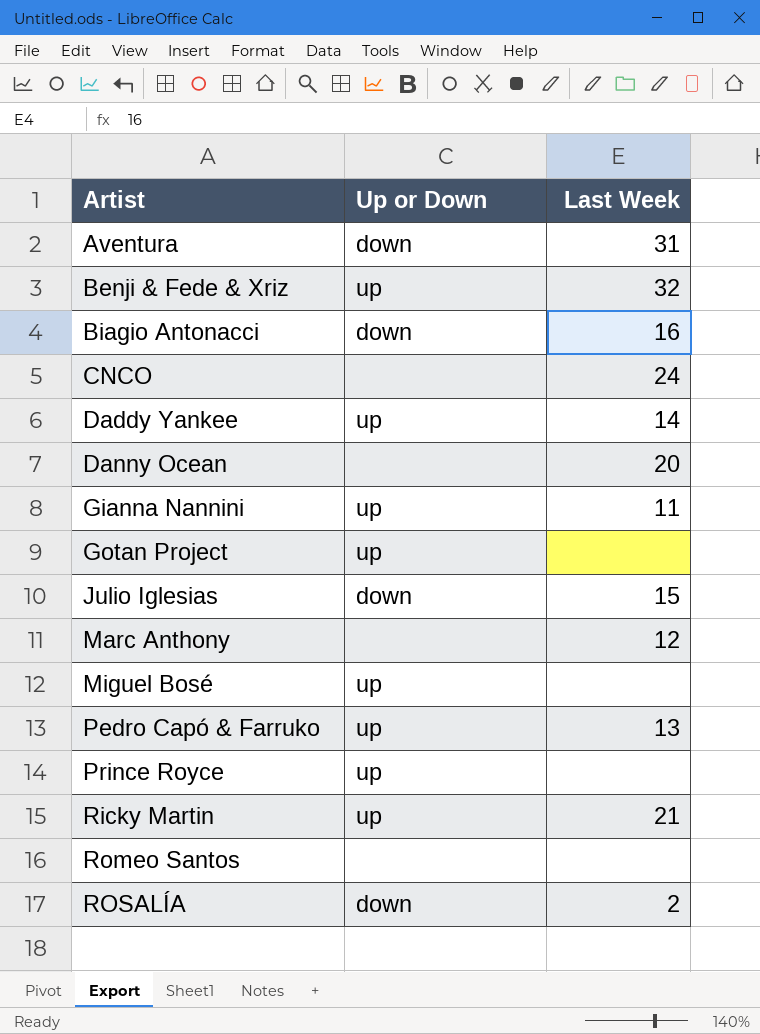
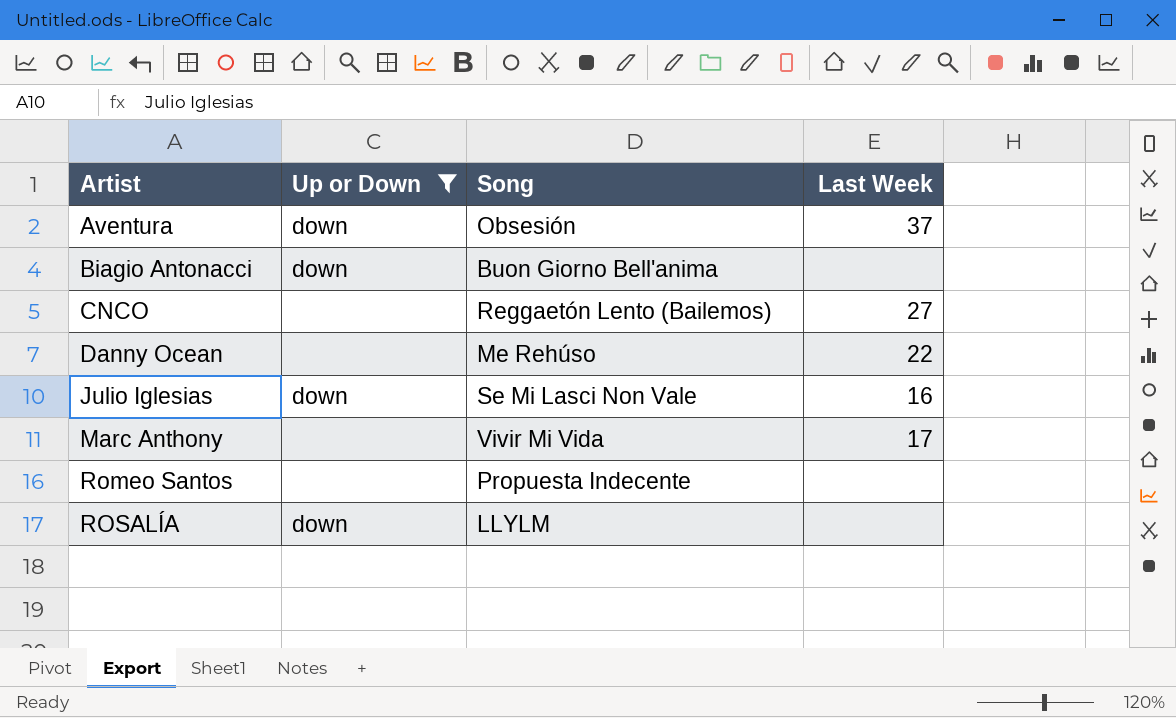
filter: none -> Up or Down != up
column Song | position: none -> 3
Aventura | Last Week: 31 -> 37
Biagio Antonacci | Last Week: 16 -> none
CNCO | Last Week: 24 -> 27
Danny Ocean | Last Week: 20 -> 22
Julio Iglesias | Last Week: 15 -> 16
Marc Anthony | Last Week: 12 -> 17
ROSALÍA | Last Week: 2 -> none

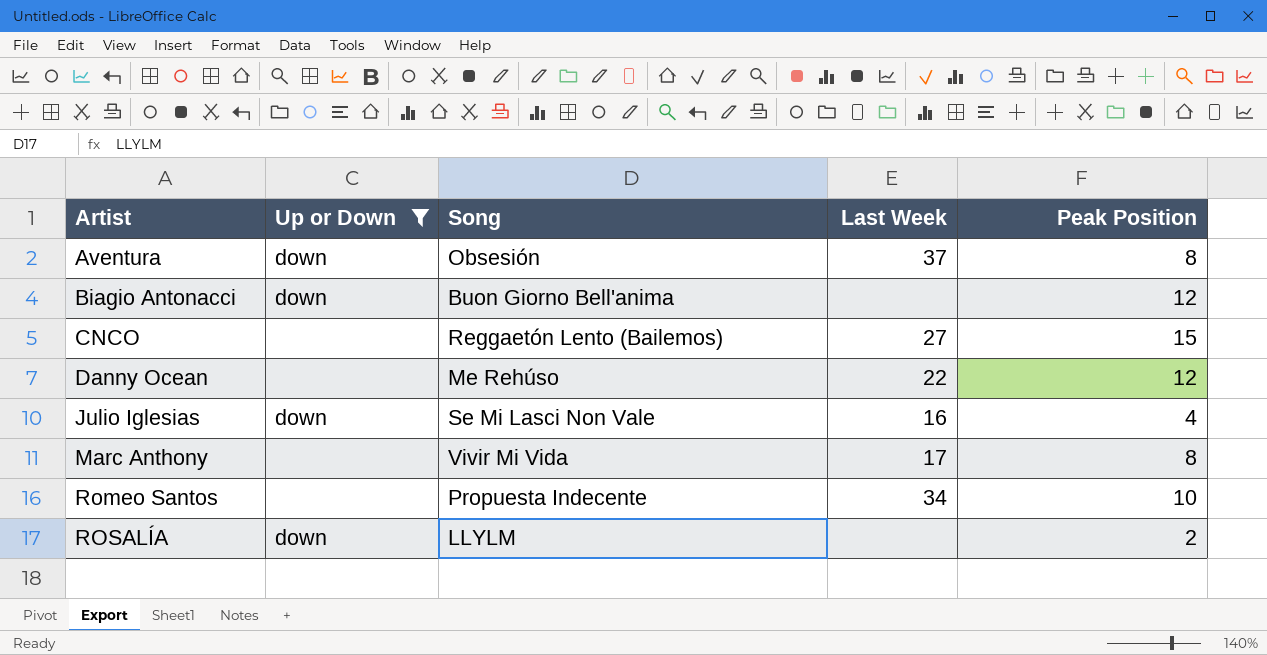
column Peak Position | position: none -> 5
Romeo Santos | Last Week: none -> 34

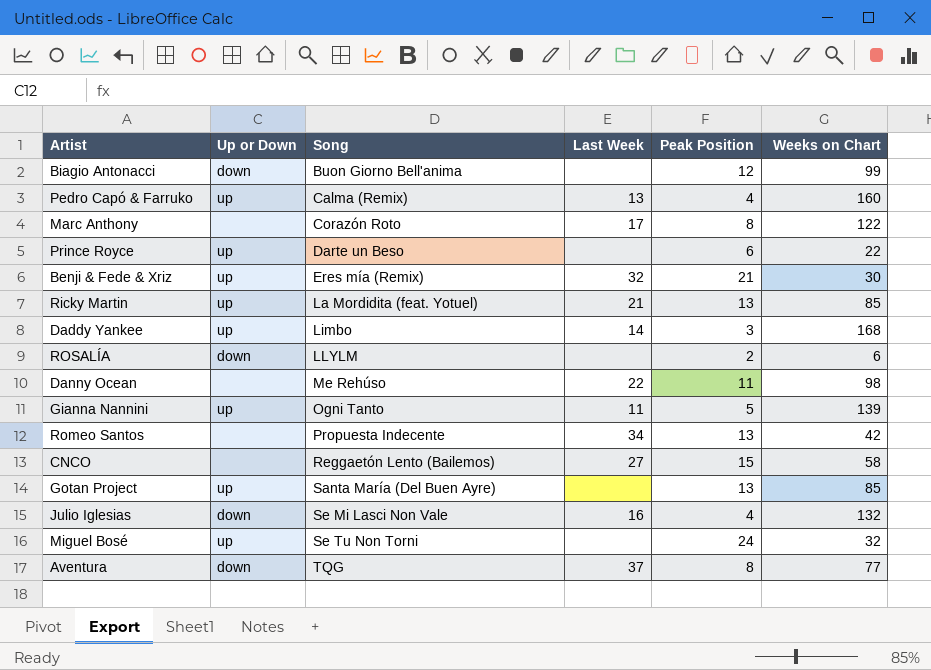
filter: Up or Down != up -> none
row order: Artist ascending -> Song ascending
column Weeks on Chart | position: none -> 6
Marc Anthony | Song: Vivir Mi Vida -> Corazón Roto
Danny Ocean | Peak Position: 12 -> 11
Romeo Santos | Peak Position: 10 -> 13
Aventura | Song: Obsesión -> TQG

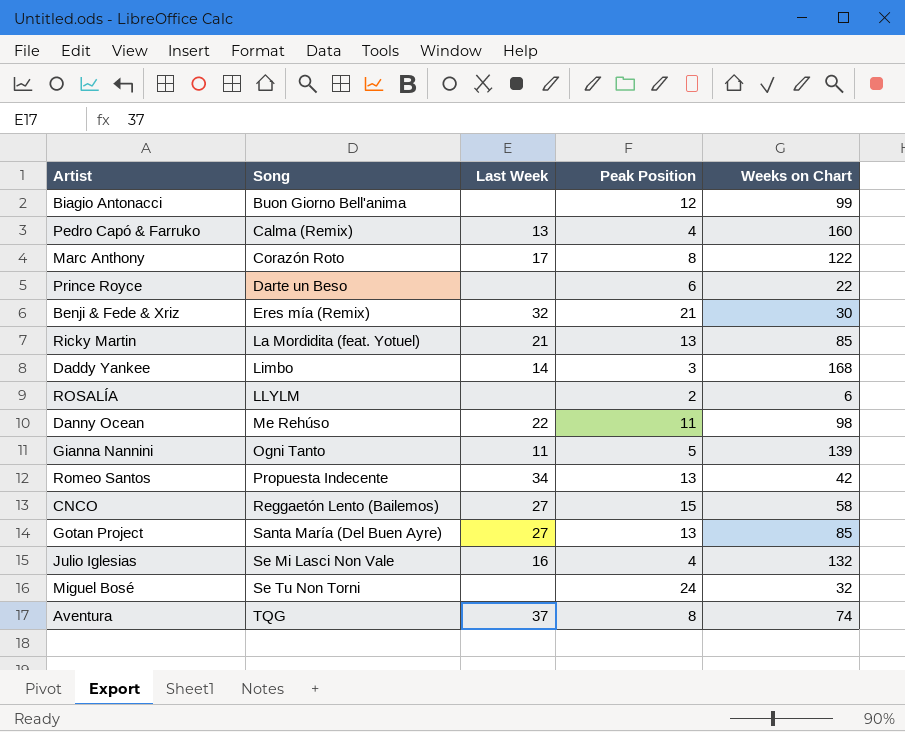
column Up or Down | position: 2 -> none
Gotan Project | Last Week: none -> 27
Aventura | Weeks on Chart: 77 -> 74

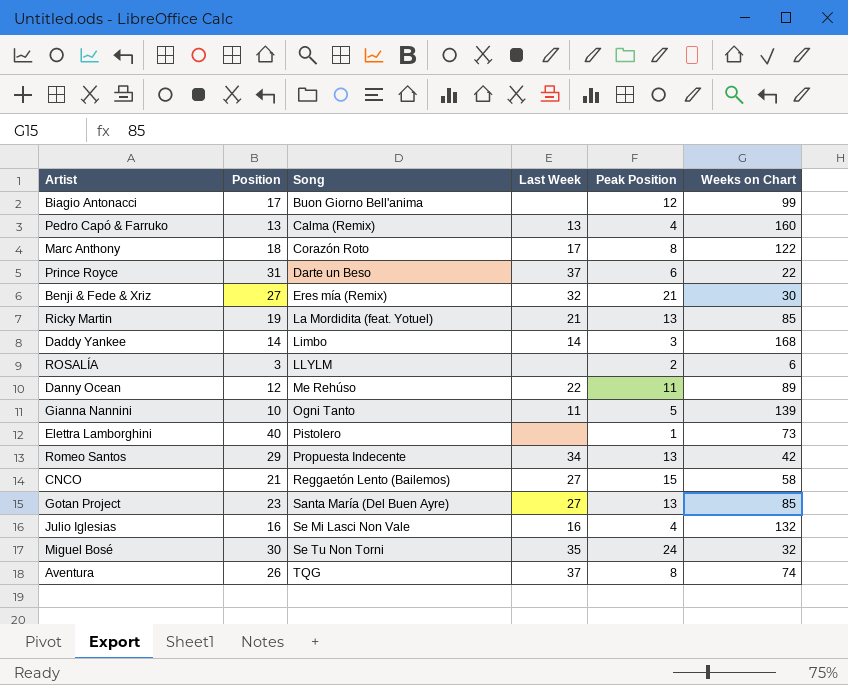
column Position | position: none -> 2
Prince Royce | Last Week: none -> 37
Danny Ocean | Weeks on Chart: 98 -> 89
row Elettra Lamborghini: none -> 40 | Pistolero | none | 1 | 73
Miguel Bosé | Last Week: none -> 35

